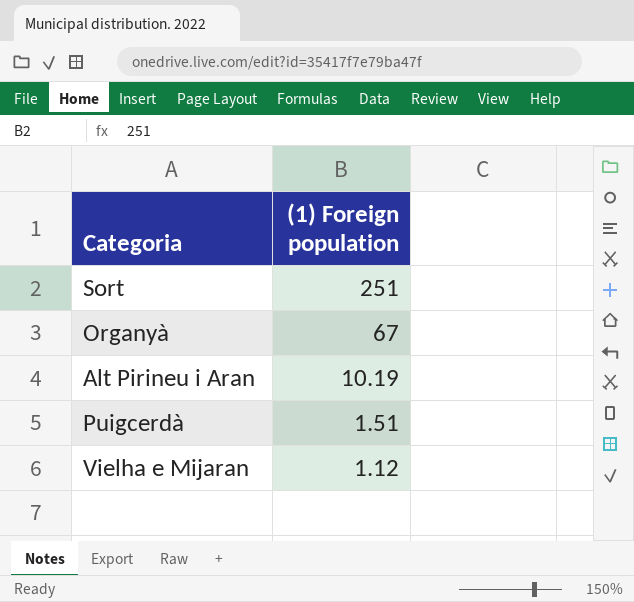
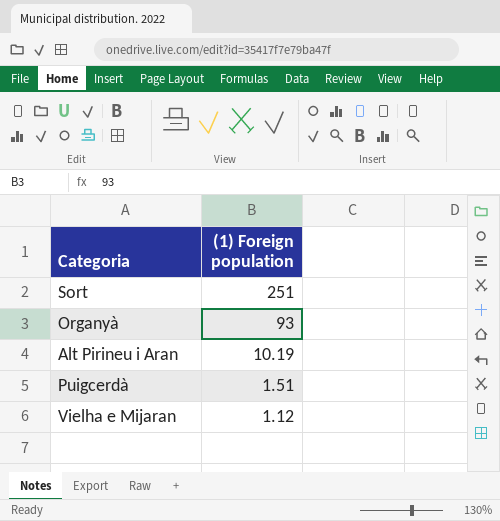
Organyà | (1) Foreign population: 67 -> 93

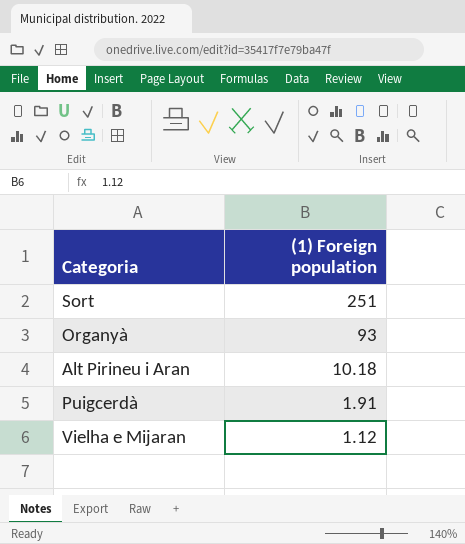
Alt Pirineu i Aran | (1) Foreign population: 10.19 -> 10.18
Puigcerdà | (1) Foreign population: 1.51 -> 1.91

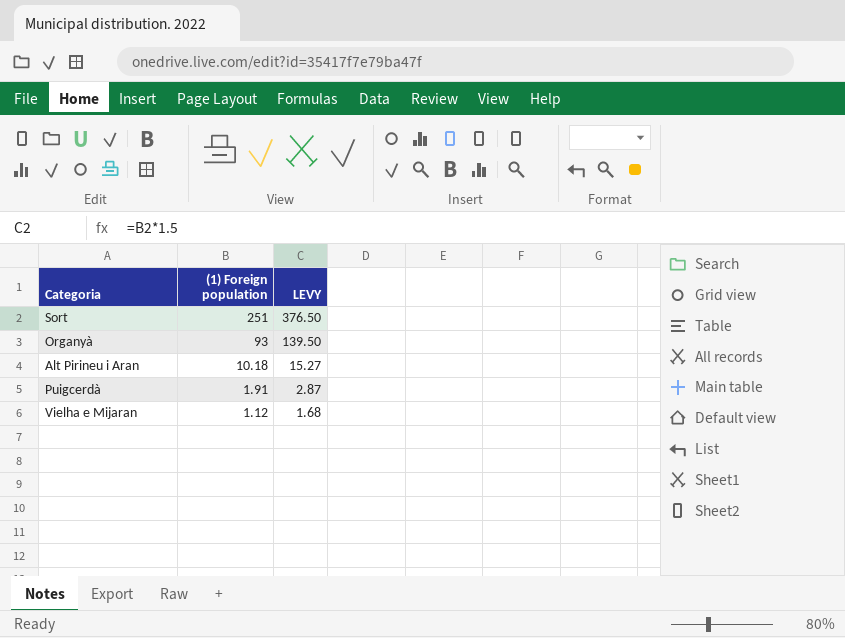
column LEVY | formula: none -> [(1) Foreign population] * 1.5

